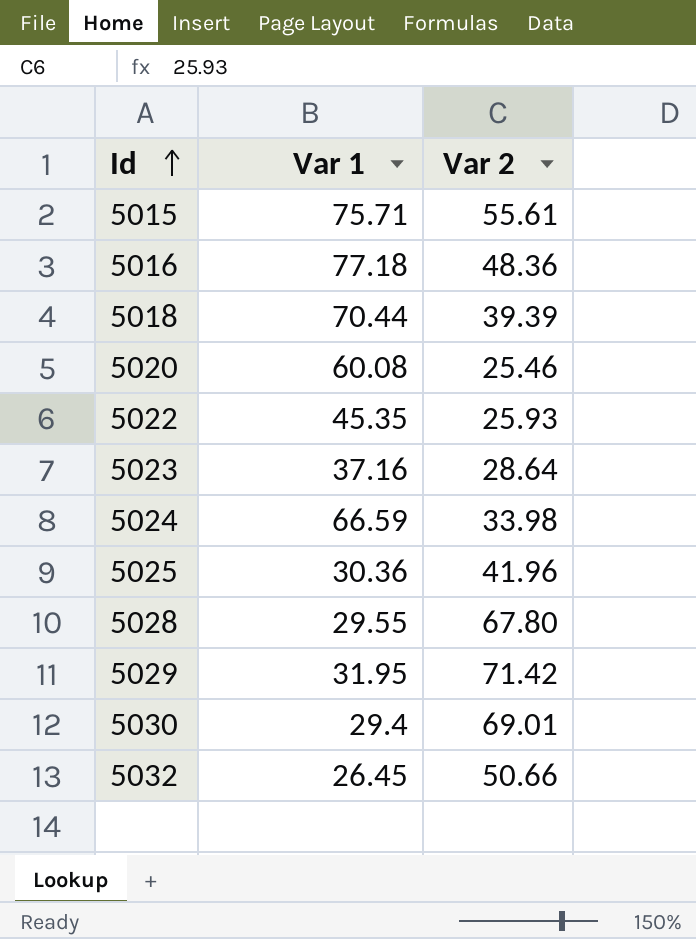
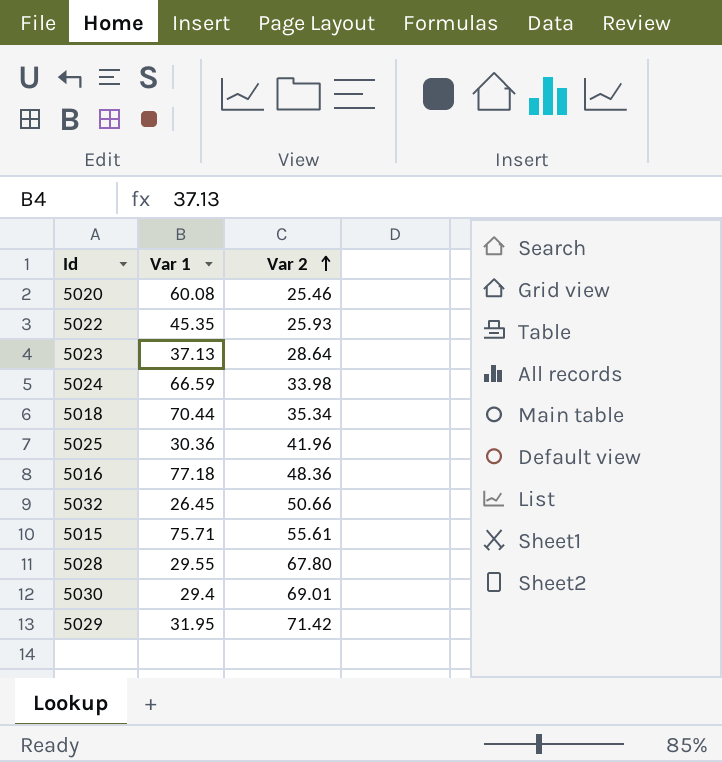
row order: Id ascending -> Var 2 ascending
5023 | Var 1: 37.16 -> 37.13
5018 | Var 2: 39.39 -> 35.34

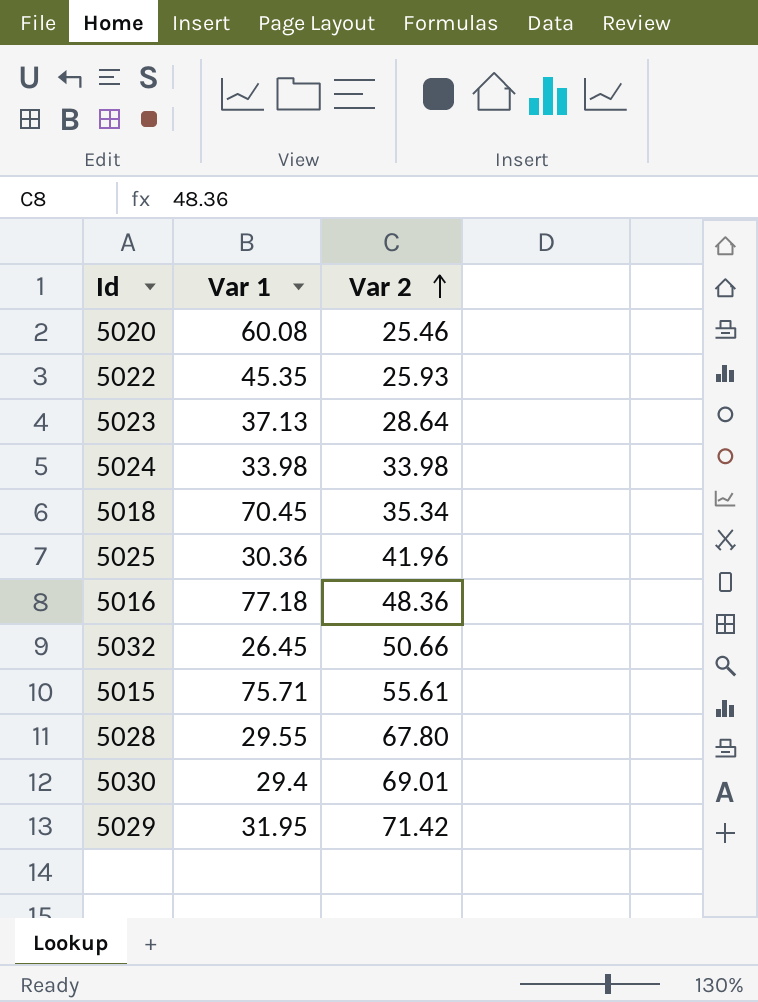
5024 | Var 1: 66.59 -> 33.98
5018 | Var 1: 70.44 -> 70.45

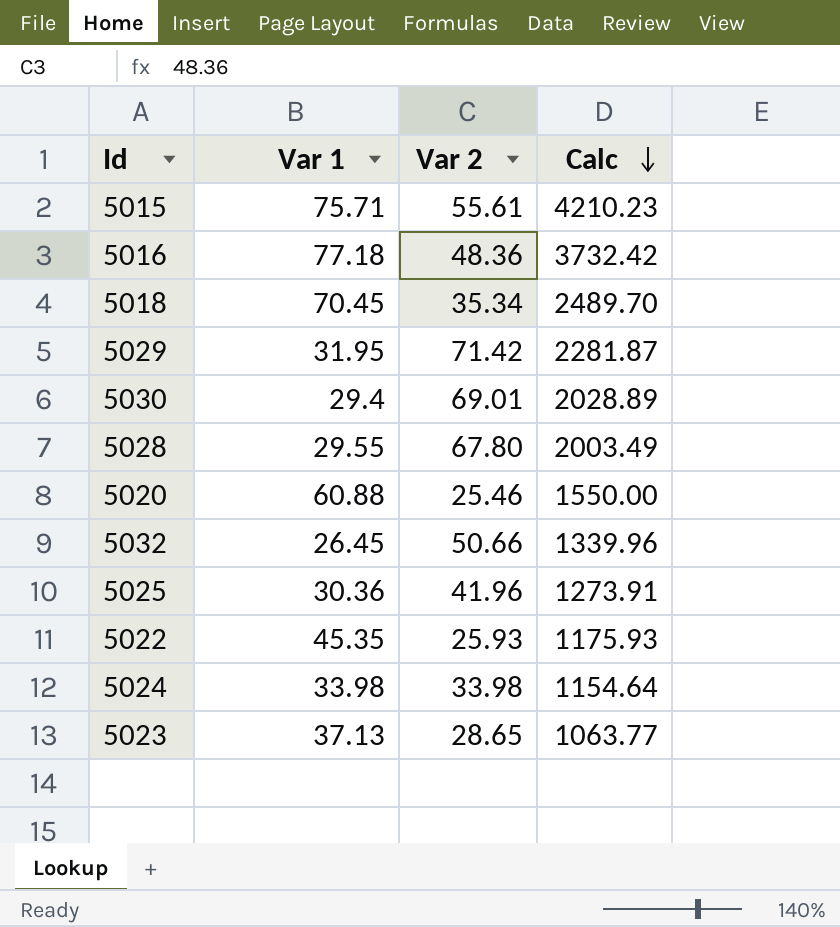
row order: Var 2 ascending -> Calc descending
column Calc | formula: none -> [Var 1] * [Var 2]
5020 | Var 1: 60.08 -> 60.88
5023 | Var 2: 28.64 -> 28.65

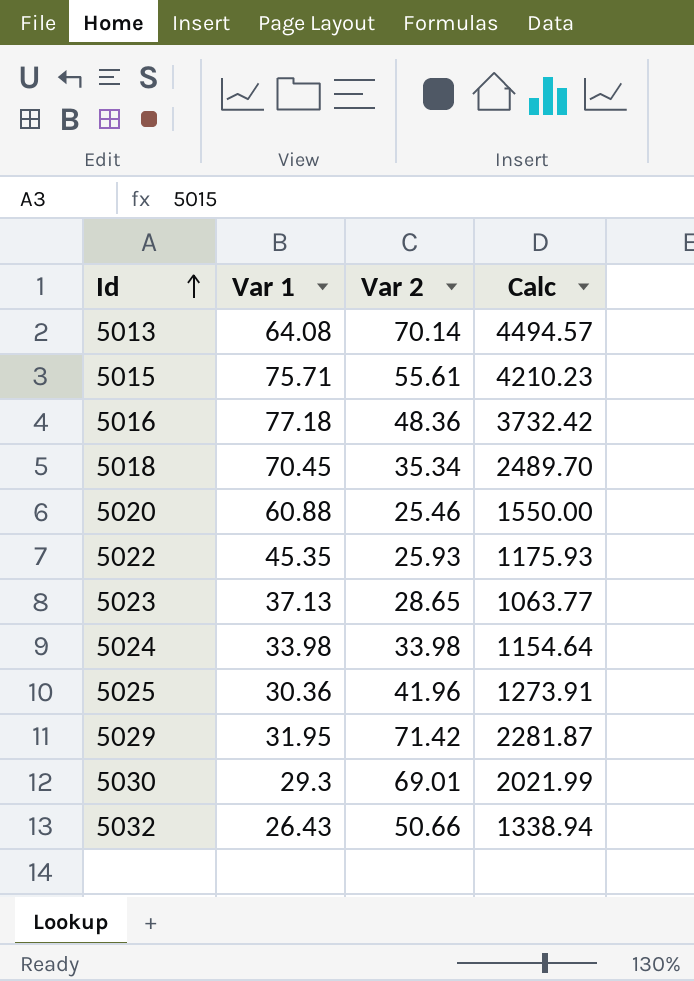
row order: Calc descending -> Id ascending
row 5028: 29.55 | 67.80 | 2003.49 -> none
row 5013: none -> 64.08 | 70.14 | 4494.57
5030 | Var 1: 29.4 -> 29.3
5030 | Calc: 2028.89 -> 2021.99
5032 | Var 1: 26.45 -> 26.43
5032 | Calc: 1339.96 -> 1338.94

